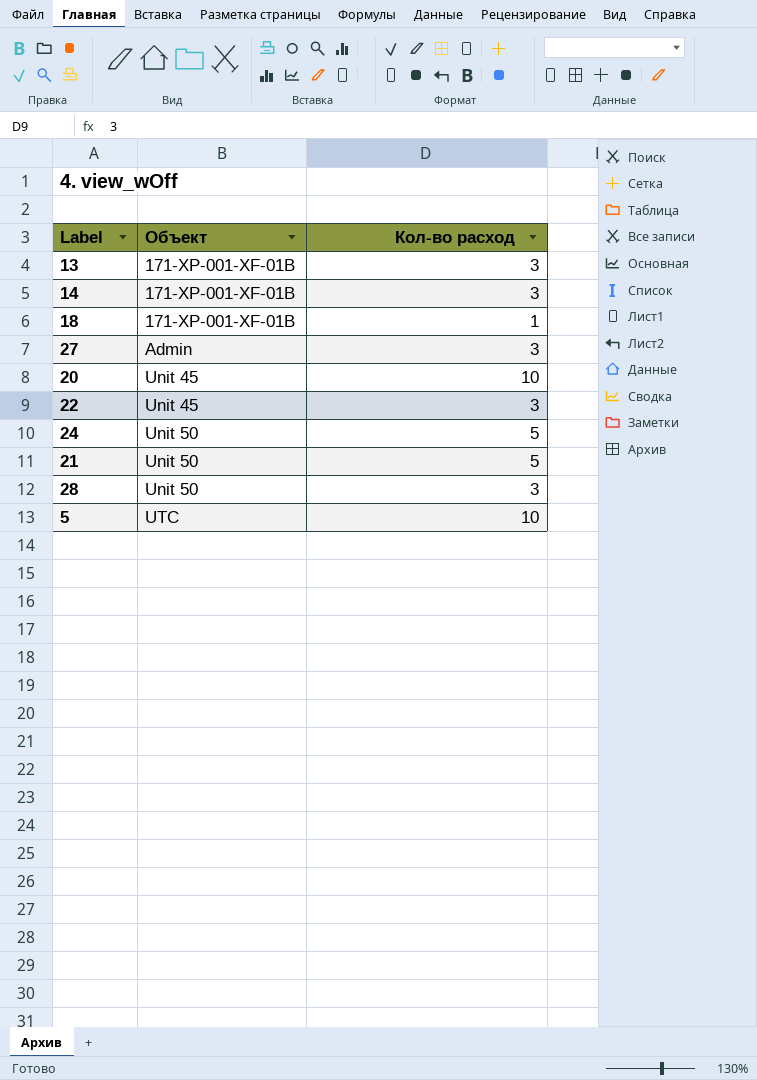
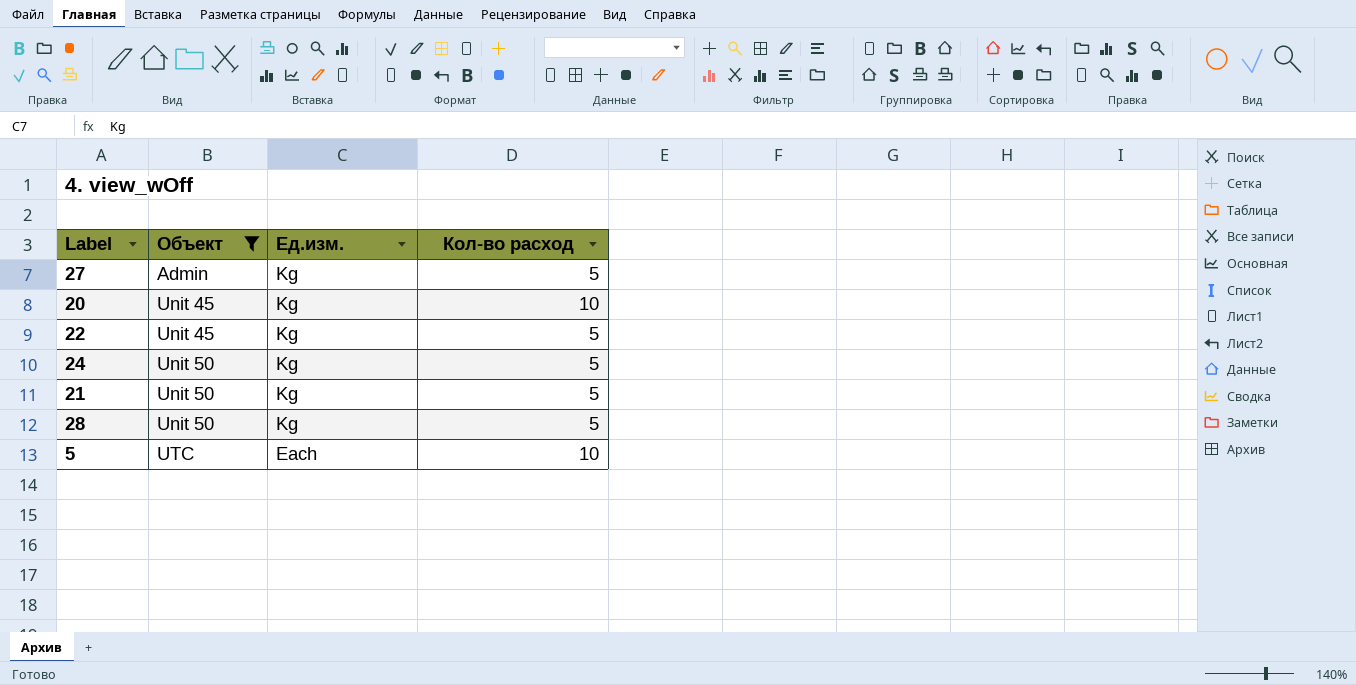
filter: none -> Объект != 171-XP-001-XF-01B
column Ед.изм. | position: none -> 3
27 | Кол-во расход: 3 -> 5
22 | Кол-во расход: 3 -> 5
28 | Кол-во расход: 3 -> 5

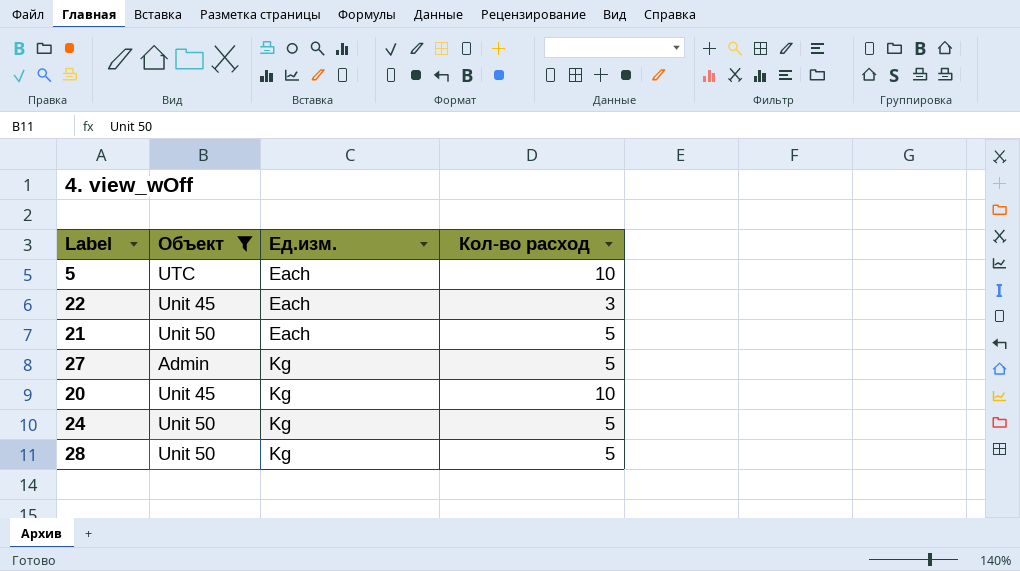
row order: Объект ascending -> Ед.изм. ascending
22 | Ед.изм.: Kg -> Each
22 | Кол-во расход: 5 -> 3
21 | Ед.изм.: Kg -> Each

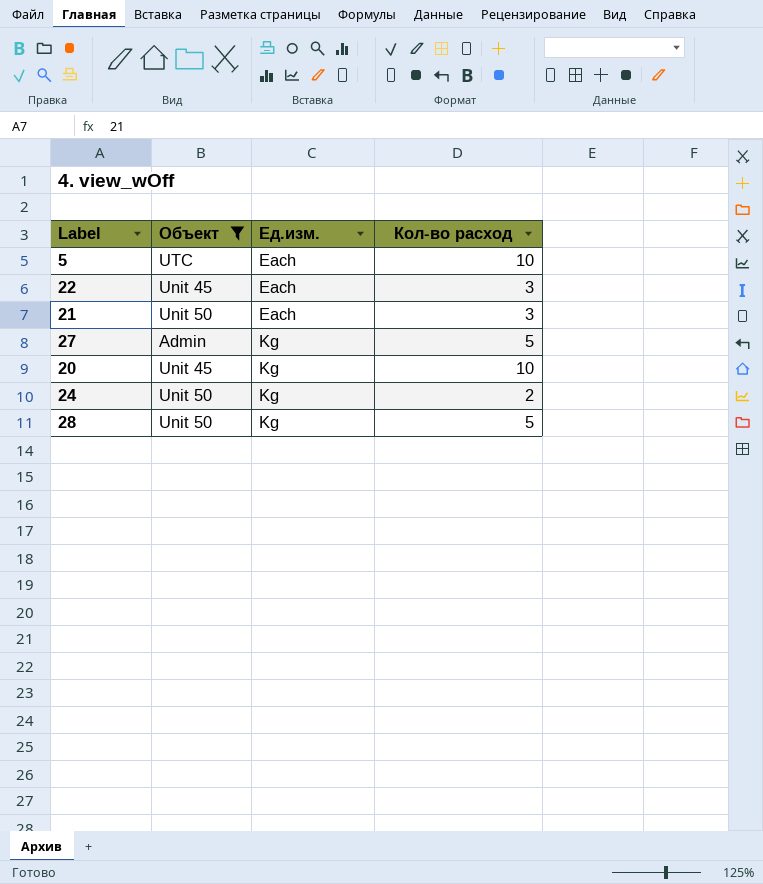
21 | Кол-во расход: 5 -> 3
24 | Кол-во расход: 5 -> 2

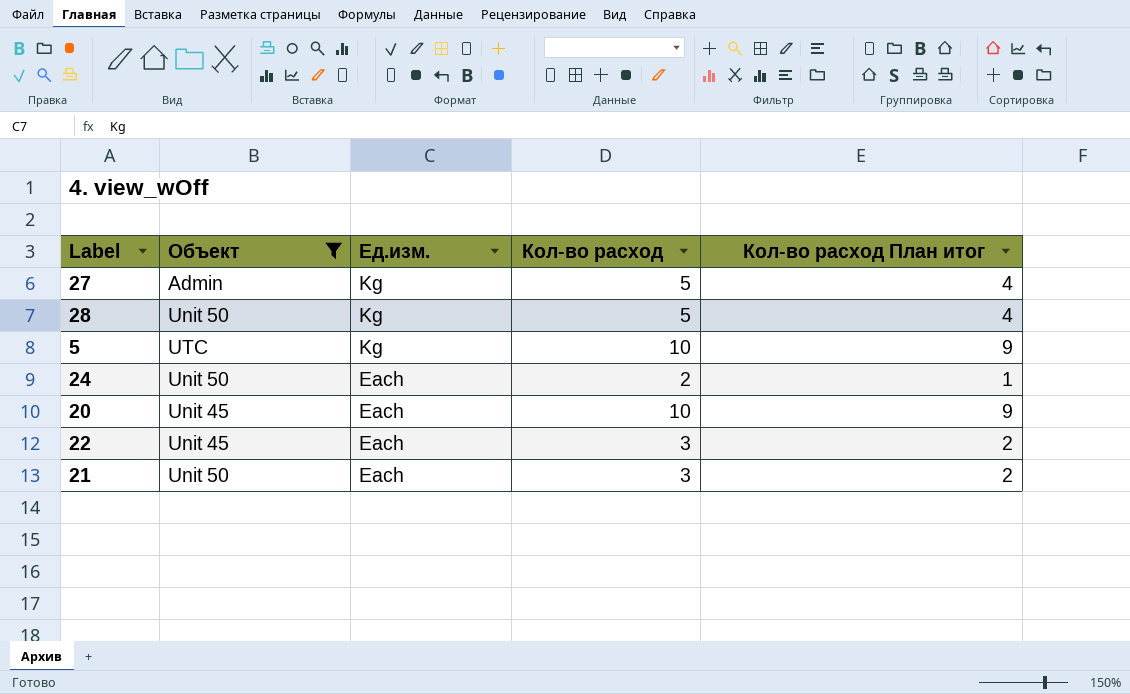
row order: Ед.изм. ascending -> Ед.изм. descending
column Кол-во расход План итог | formula: none -> [Кол-во расход] - 1
5 | Ед.изм.: Each -> Kg
24 | Ед.изм.: Kg -> Each
20 | Ед.изм.: Kg -> Each

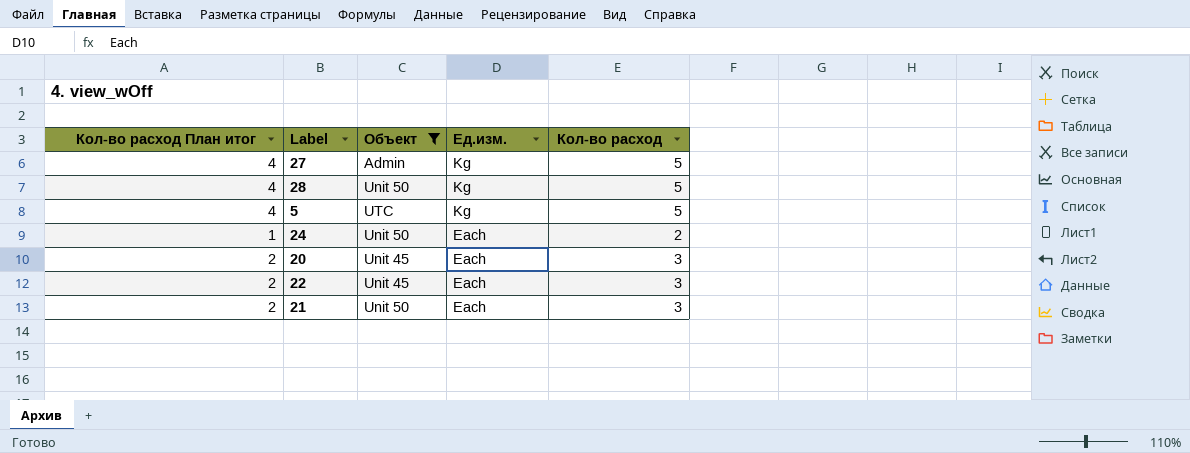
column Кол-во расход План итог | position: 5 -> 1
5 | Кол-во расход План итог: 9 -> 4
5 | Кол-во расход: 10 -> 5
20 | Кол-во расход План итог: 9 -> 2
20 | Кол-во расход: 10 -> 3

